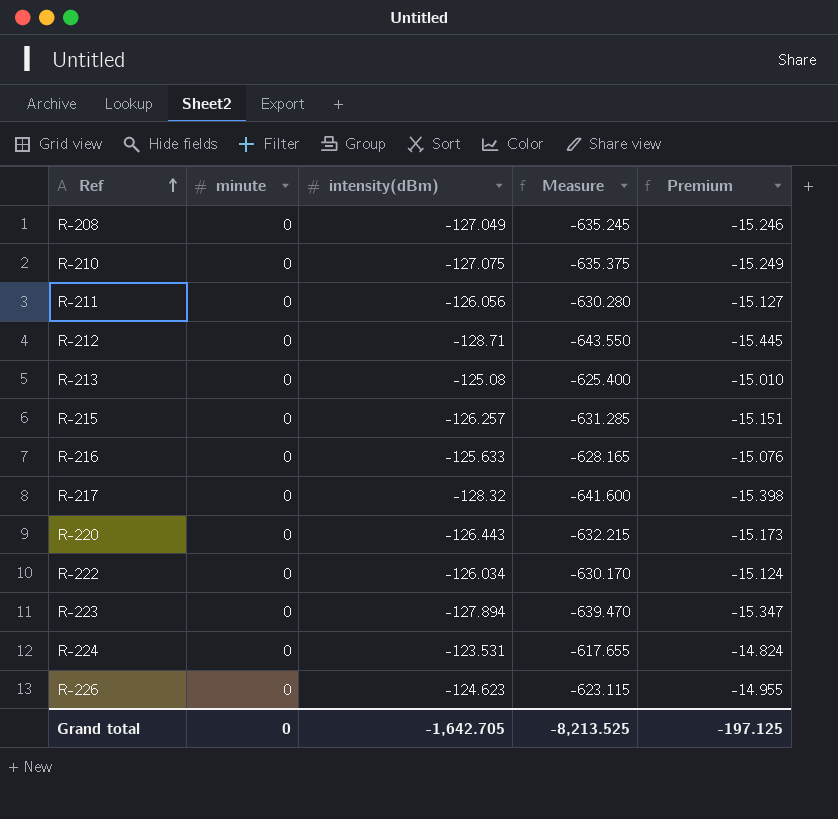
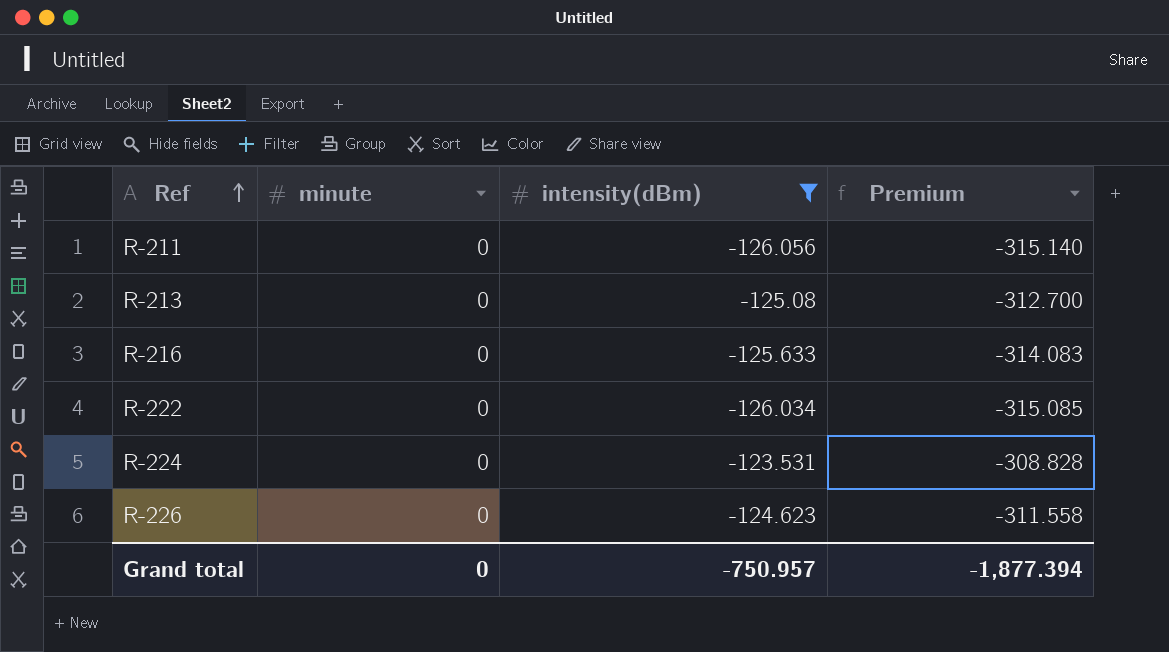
filter: none -> intensity(dBm) >= -126.056
column Measure | formula: [intensity(dBm)] * 5 -> none
column Premium | formula: [intensity(dBm)] * 0.12 -> [intensity(dBm)] * 2.5
Grand total | intensity(dBm): -1,642.705 -> -750.957
Grand total | Premium: -197.125 -> -1,877.394

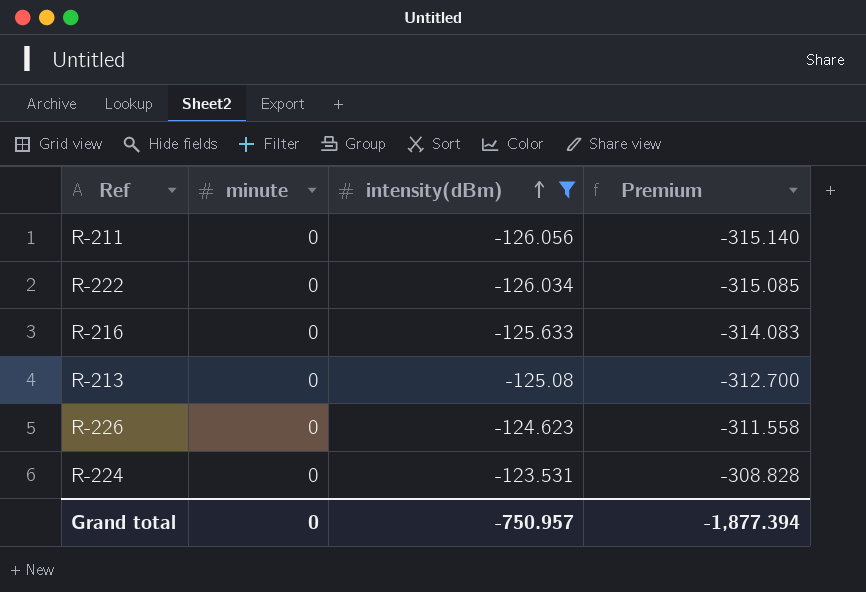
row order: Ref ascending -> intensity(dBm) ascending

